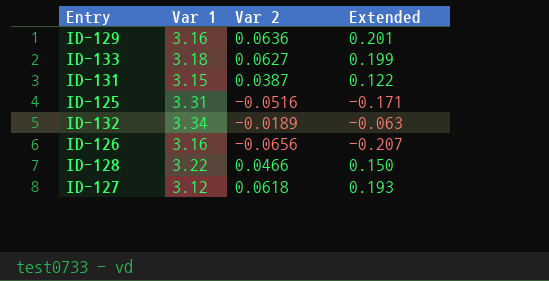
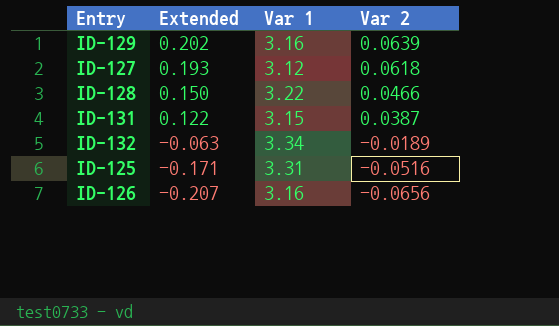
row order: none -> Extended descending
column Extended | position: 4 -> 2
row ID-133: 3.18 | 0.0627 | 0.199 -> none
ID-129 | Extended: 0.201 -> 0.202
ID-129 | Var 2: 0.0636 -> 0.0639

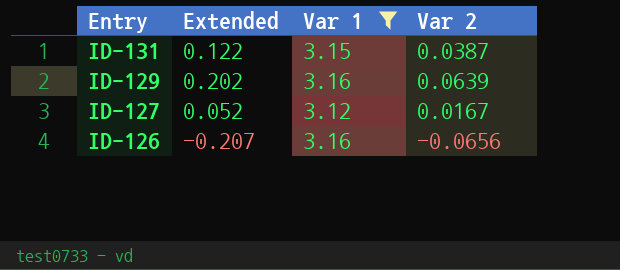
filter: none -> Var 1 <= 3.16
row order: Extended descending -> Entry descending
ID-127 | Extended: 0.193 -> 0.052
ID-127 | Var 2: 0.0618 -> 0.0167

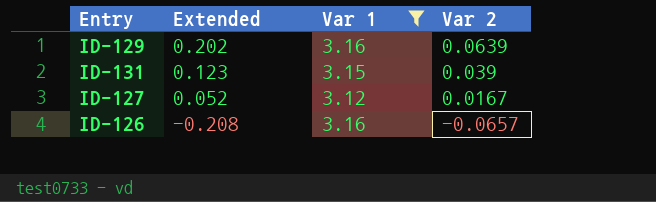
row order: Entry descending -> Extended descending
ID-131 | Extended: 0.122 -> 0.123
ID-131 | Var 2: 0.0387 -> 0.039
ID-126 | Extended: -0.207 -> -0.208
ID-126 | Var 2: -0.0656 -> -0.0657

